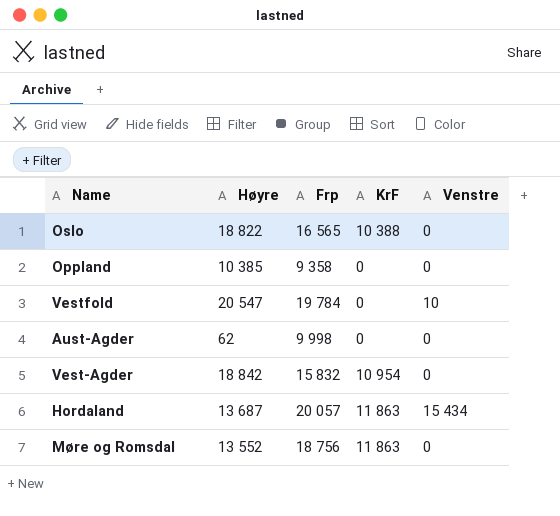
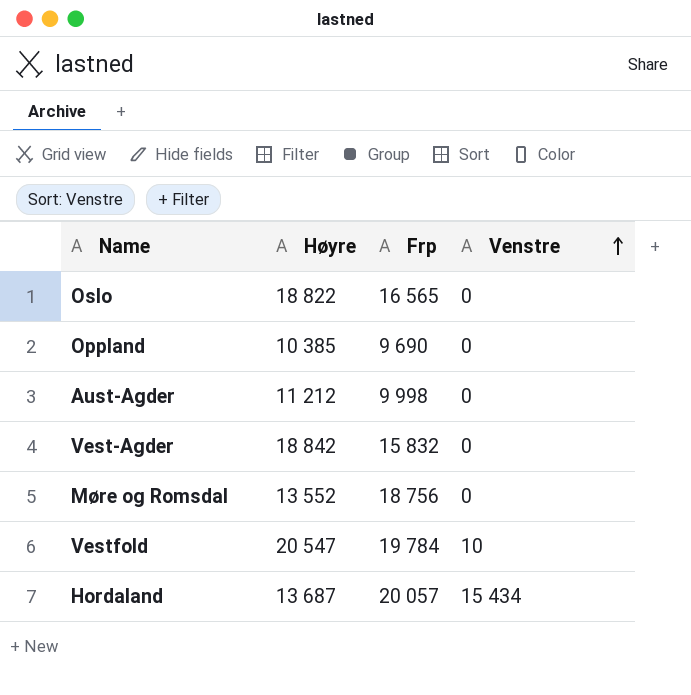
row order: none -> Venstre ascending
column KrF | position: 4 -> none
Oppland | Frp: 9 358 -> 9 690
Aust-Agder | Høyre: 62 -> 11 212

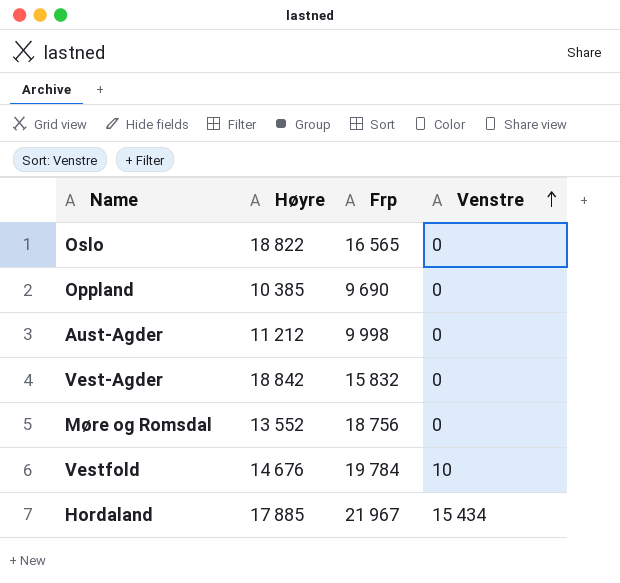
Vestfold | Høyre: 20 547 -> 14 676
Hordaland | Høyre: 13 687 -> 17 885
Hordaland | Frp: 20 057 -> 21 967

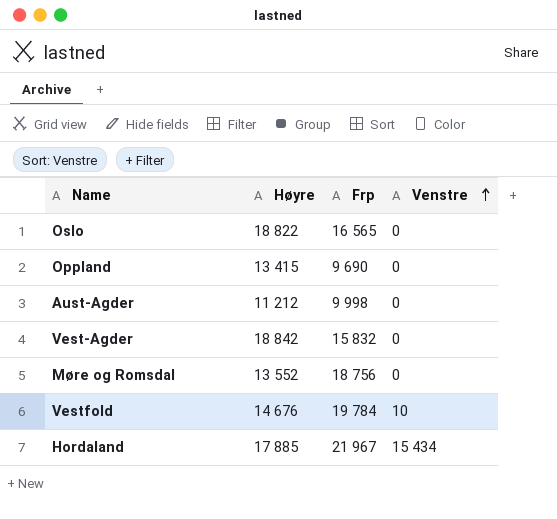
Oppland | Høyre: 10 385 -> 13 415

